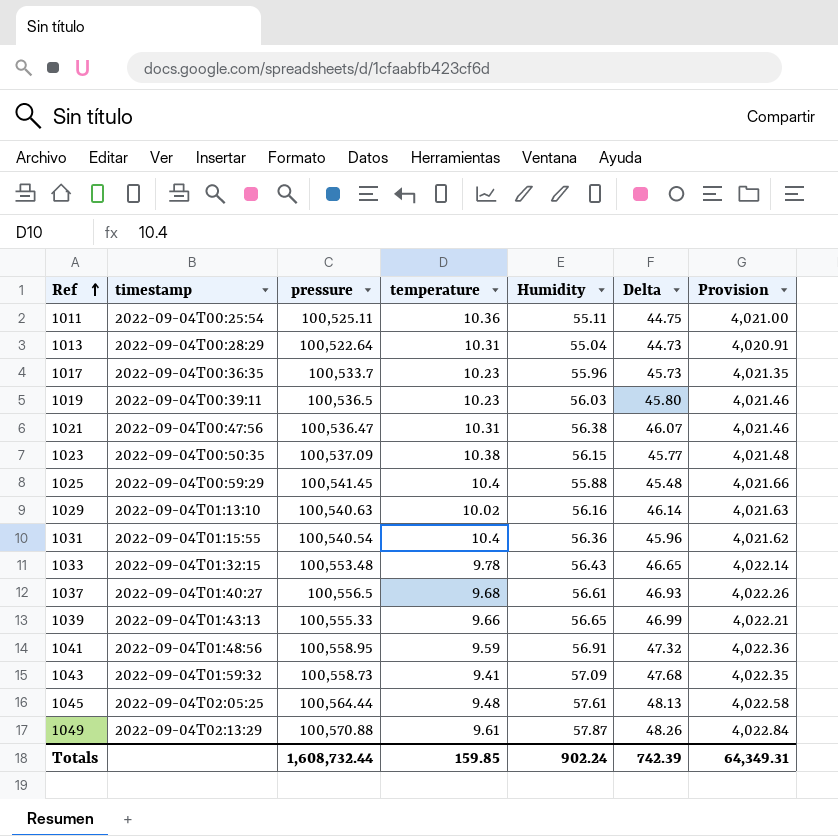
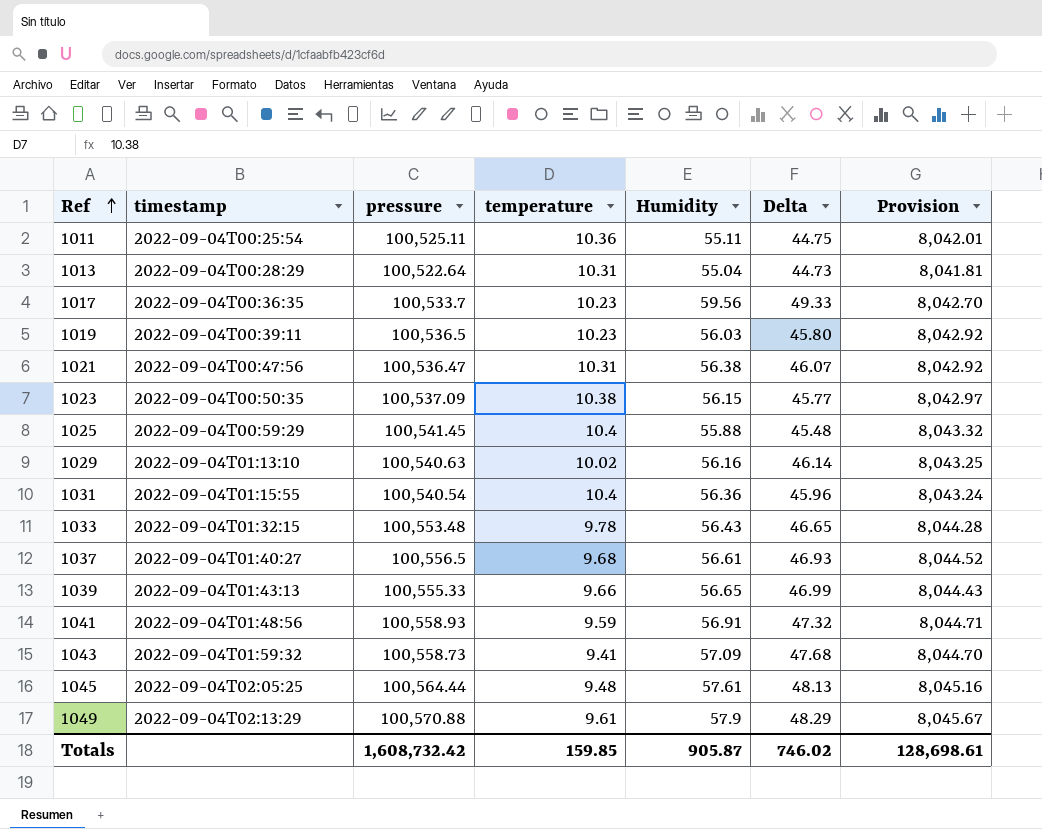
column Provision | formula: [pressure] * 0.04 -> [pressure] * 0.08
1017 | Humidity: 55.96 -> 59.56
1017 | Delta: 45.73 -> 49.33
1041 | pressure: 100,558.95 -> 100,558.93
1049 | Humidity: 57.87 -> 57.9
1049 | Delta: 48.26 -> 48.29
Totals | pressure: 1,608,732.44 -> 1,608,732.42
Totals | Humidity: 902.24 -> 905.87
Totals | Delta: 742.39 -> 746.02
Totals | Provision: 64,349.31 -> 128,698.61

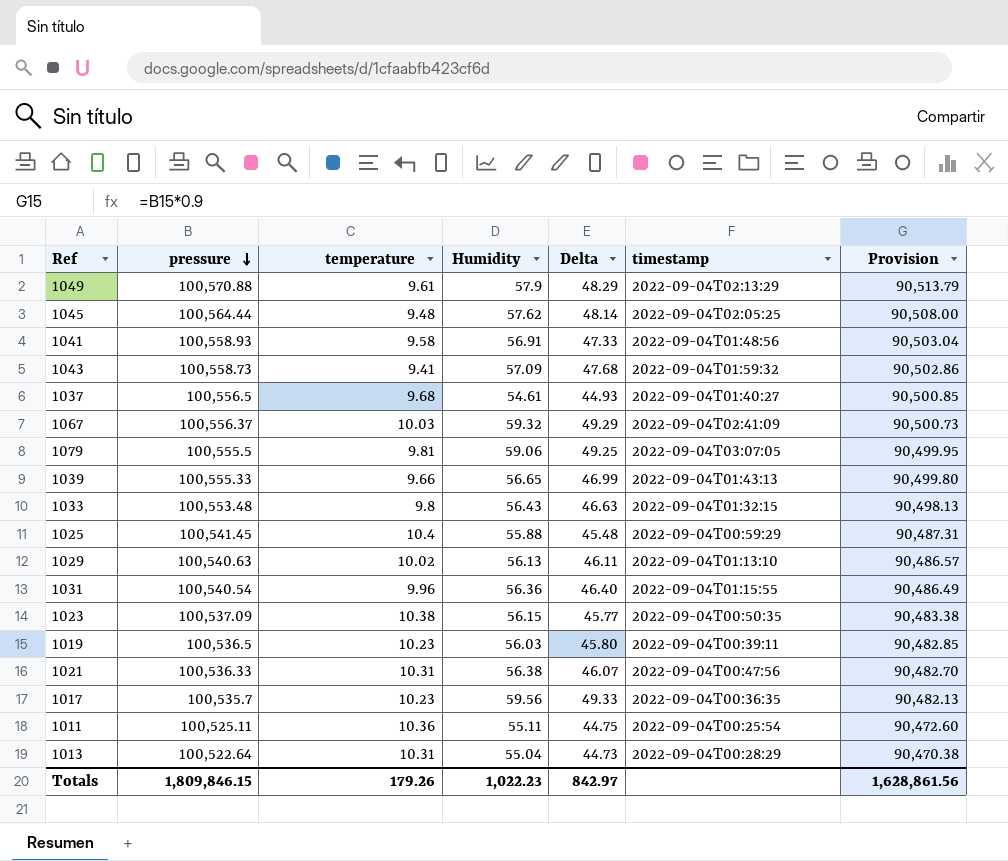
row order: Ref ascending -> pressure descending
column timestamp | position: 2 -> 6
column Provision | formula: [pressure] * 0.08 -> [pressure] * 0.9
1045 | Humidity: 57.61 -> 57.62
1045 | Delta: 48.13 -> 48.14
1041 | temperature: 9.59 -> 9.58
1041 | Delta: 47.32 -> 47.33
1037 | Humidity: 56.61 -> 54.61
1037 | Delta: 46.93 -> 44.93
row 1067: none -> 100,556.37 | 10.03 | 59.32 | 49.29 | 2022-09-04T02:41:09 | 90,500.73
row 1079: none -> 100,555.5 | 9.81 | 59.06 | 49.25 | 2022-09-04T03:07:05 | 90,499.95
1033 | temperature: 9.78 -> 9.8
1033 | Delta: 46.65 -> 46.63
1029 | Humidity: 56.16 -> 56.13
1029 | Delta: 46.14 -> 46.11
1031 | temperature: 10.4 -> 9.96
1031 | Delta: 45.96 -> 46.40
1021 | pressure: 100,536.47 -> 100,536.33
1017 | pressure: 100,533.7 -> 100,535.7
Totals | pressure: 1,608,732.42 -> 1,809,846.15
Totals | temperature: 159.85 -> 179.26
Totals | Humidity: 905.87 -> 1,022.23
Totals | Delta: 746.02 -> 842.97
Totals | Provision: 128,698.61 -> 1,628,861.56

